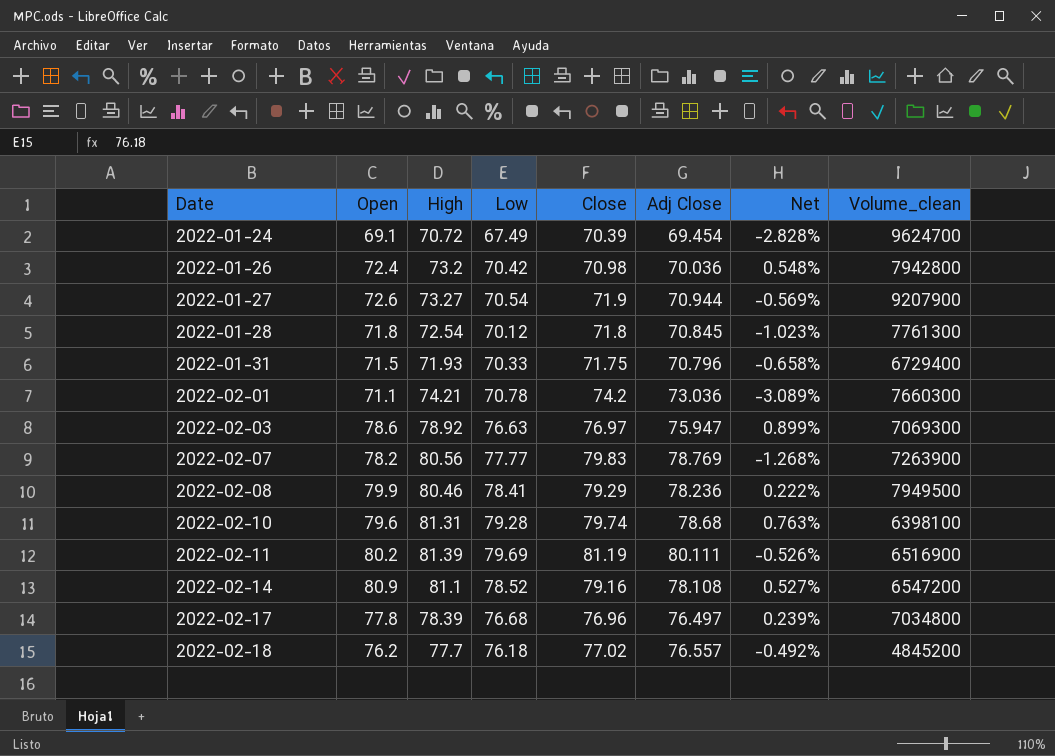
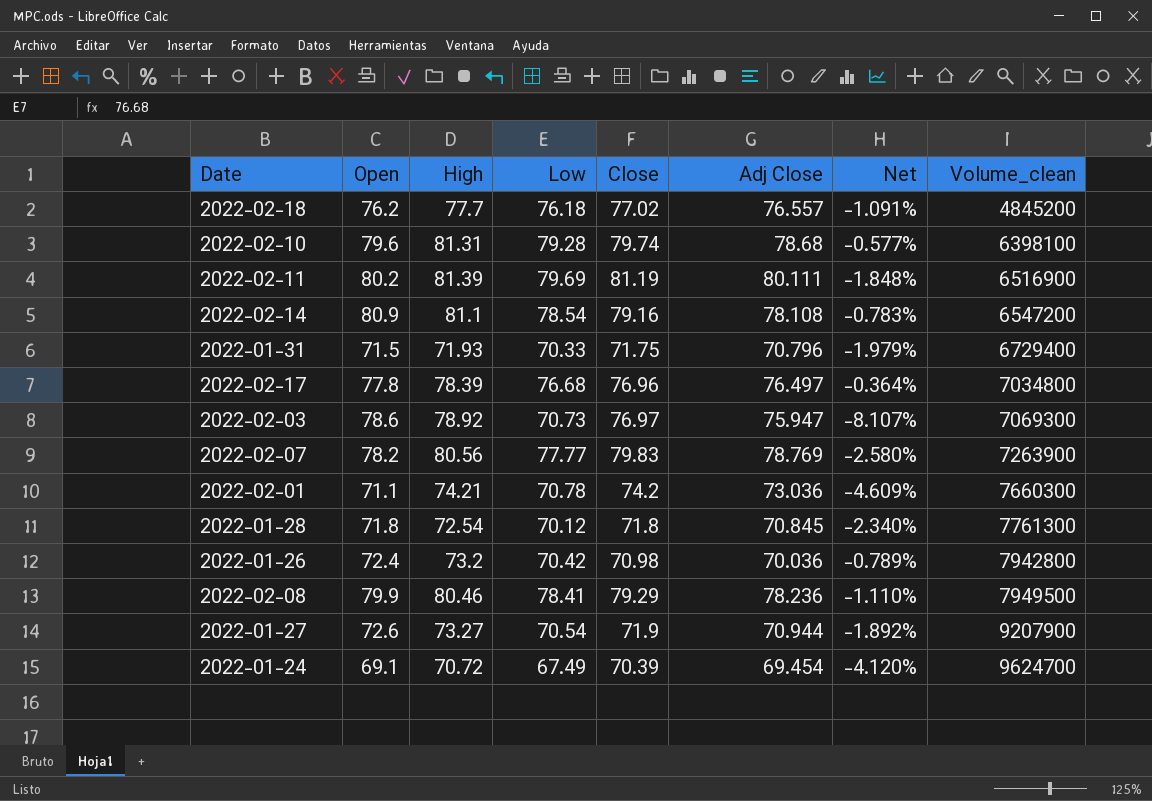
row order: Date ascending -> Volume_clean ascending
column Net | formula: ([Low] - [Adj Close]) / [Adj Close] -> ([Low] - [Close]) / [Close]
2022-02-14 | Low: 78.52 -> 78.54
2022-02-03 | Low: 76.63 -> 70.73

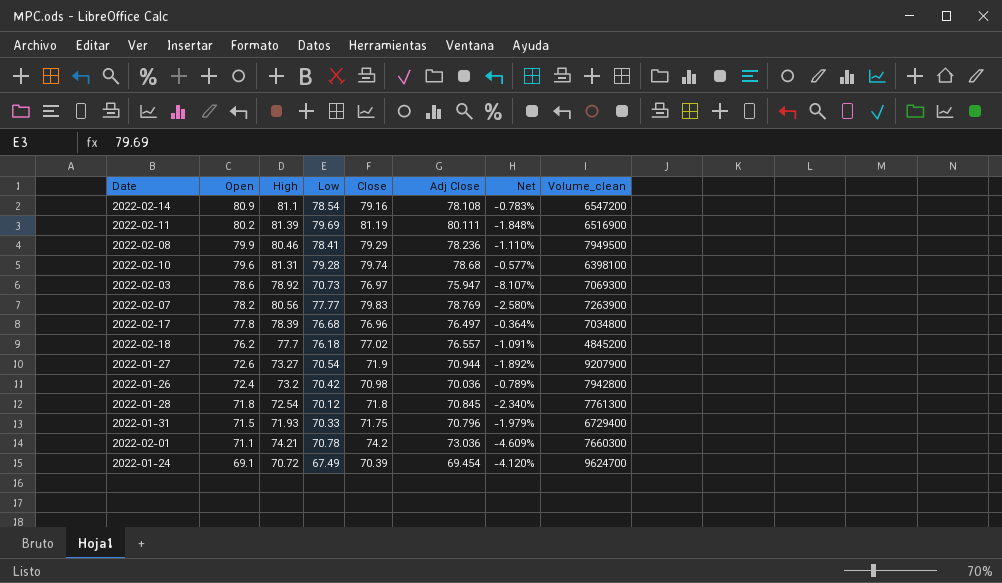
row order: Volume_clean ascending -> Open descending

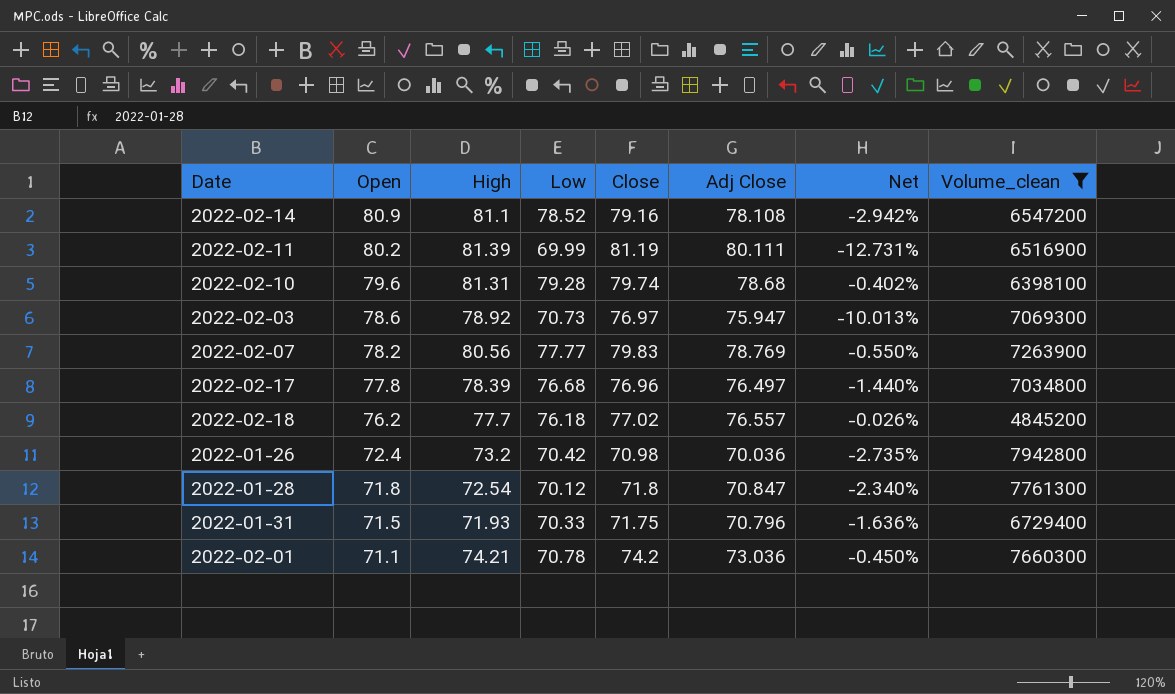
filter: none -> Volume_clean <= 7942800
column Net | formula: ([Low] - [Close]) / [Close] -> ([Low] - [Open]) / [Open]
2022-02-14 | Low: 78.54 -> 78.52
2022-02-11 | Low: 79.69 -> 69.99
2022-01-28 | Adj Close: 70.845 -> 70.847

